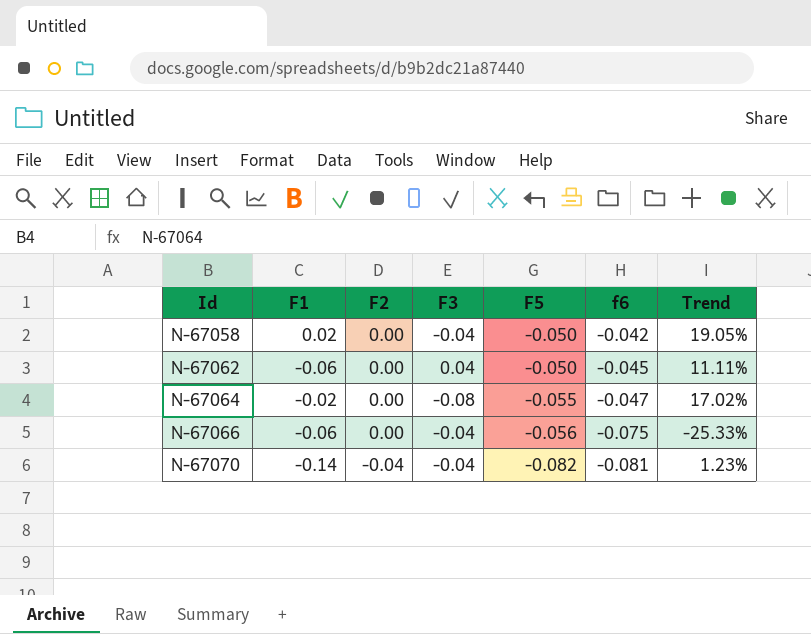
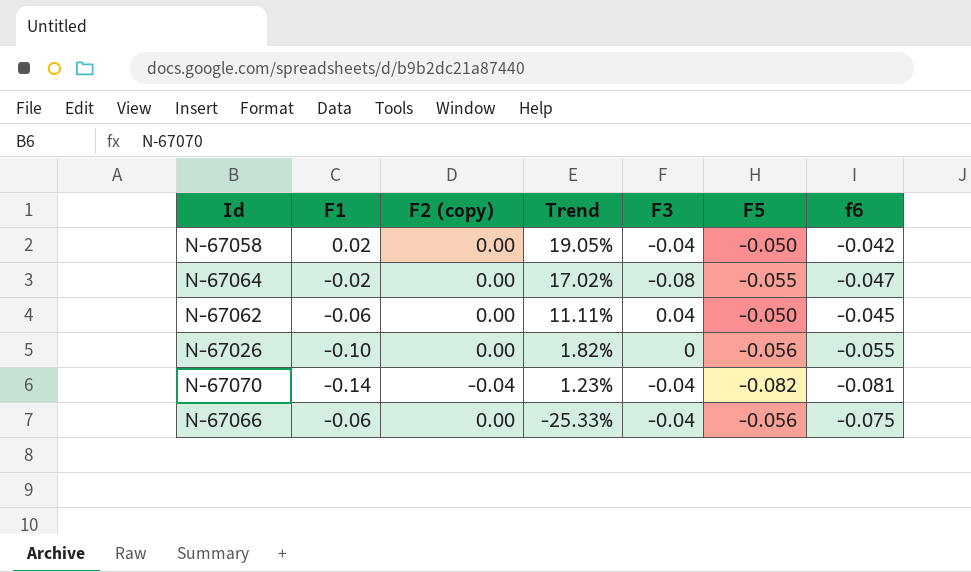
row order: Id ascending -> Trend descending
column name: F2 -> F2 (copy)
column Trend | position: 7 -> 4
row N-67026: none -> -0.10 | 0.00 | 1.82% | 0 | -0.056 | -0.055

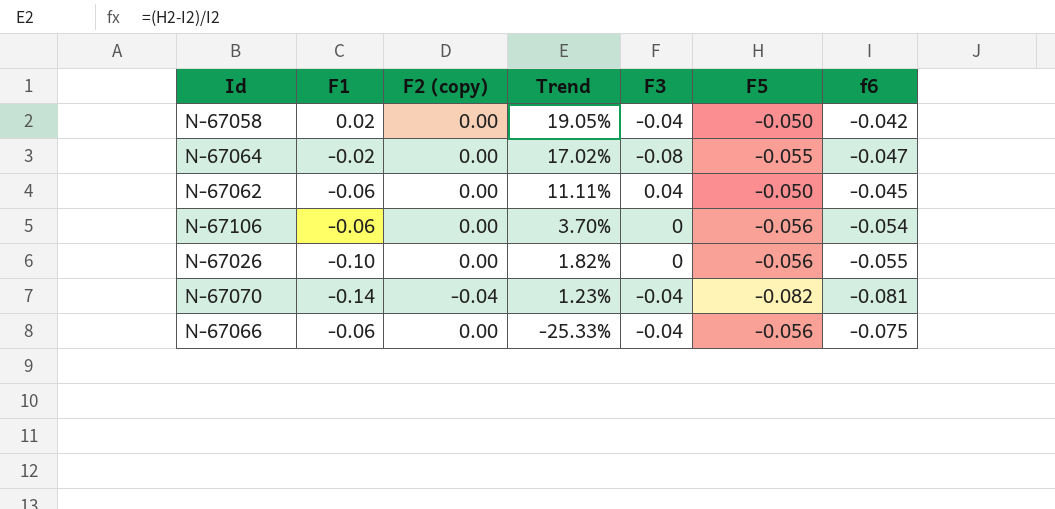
row N-67106: none -> -0.06 | 0.00 | 3.70% | 0 | -0.056 | -0.054

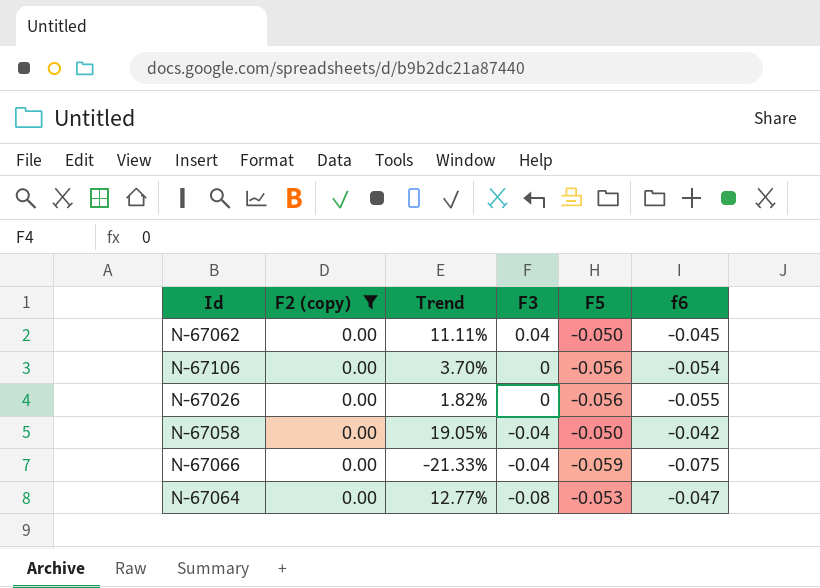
filter: none -> F2 (copy) = 0.00
row order: Trend descending -> F3 descending
column F1 | position: 2 -> none
N-67066 | Trend: -25.33% -> -21.33%
N-67066 | F5: -0.056 -> -0.059
N-67064 | Trend: 17.02% -> 12.77%
N-67064 | F5: -0.055 -> -0.053

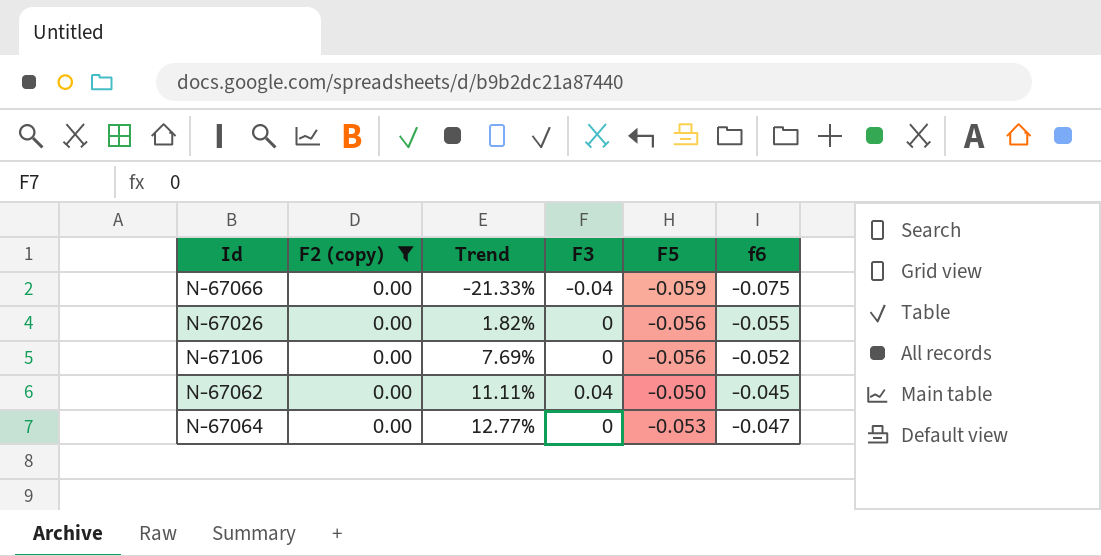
row order: F3 descending -> Trend ascending
row N-67058: 0.00 | 19.05% | -0.04 | -0.050 | -0.042 -> none
N-67106 | Trend: 3.70% -> 7.69%
N-67106 | f6: -0.054 -> -0.052
N-67064 | F3: -0.08 -> 0

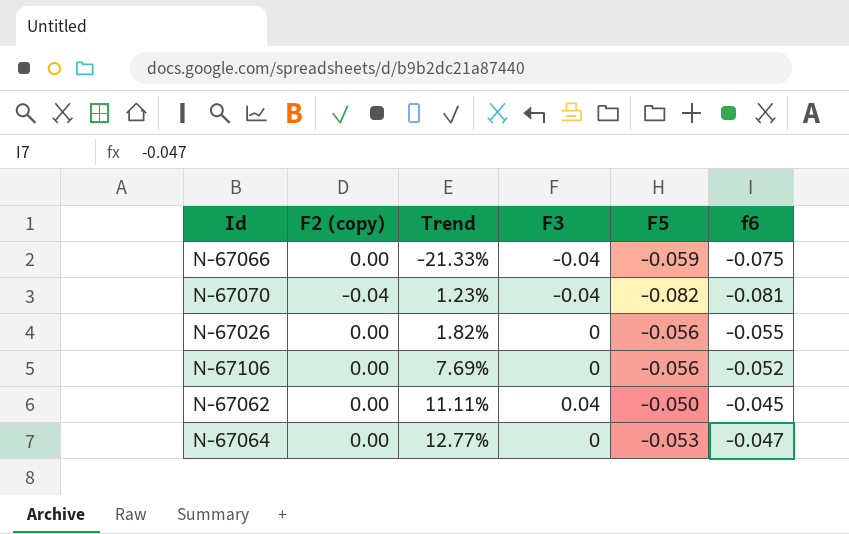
filter: F2 (copy) = 0.00 -> none

